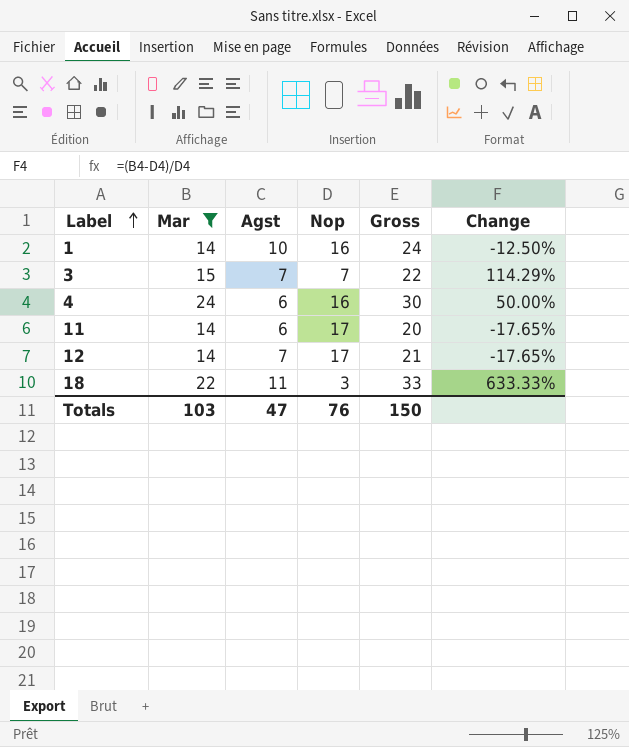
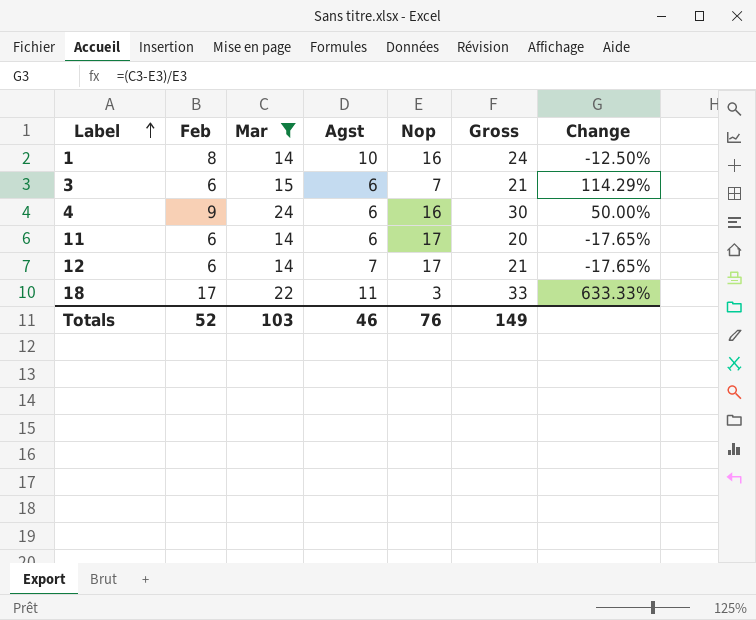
column Feb | position: none -> 2
3 | Agst: 7 -> 6
3 | Gross: 22 -> 21
Totals | Agst: 47 -> 46
Totals | Gross: 150 -> 149

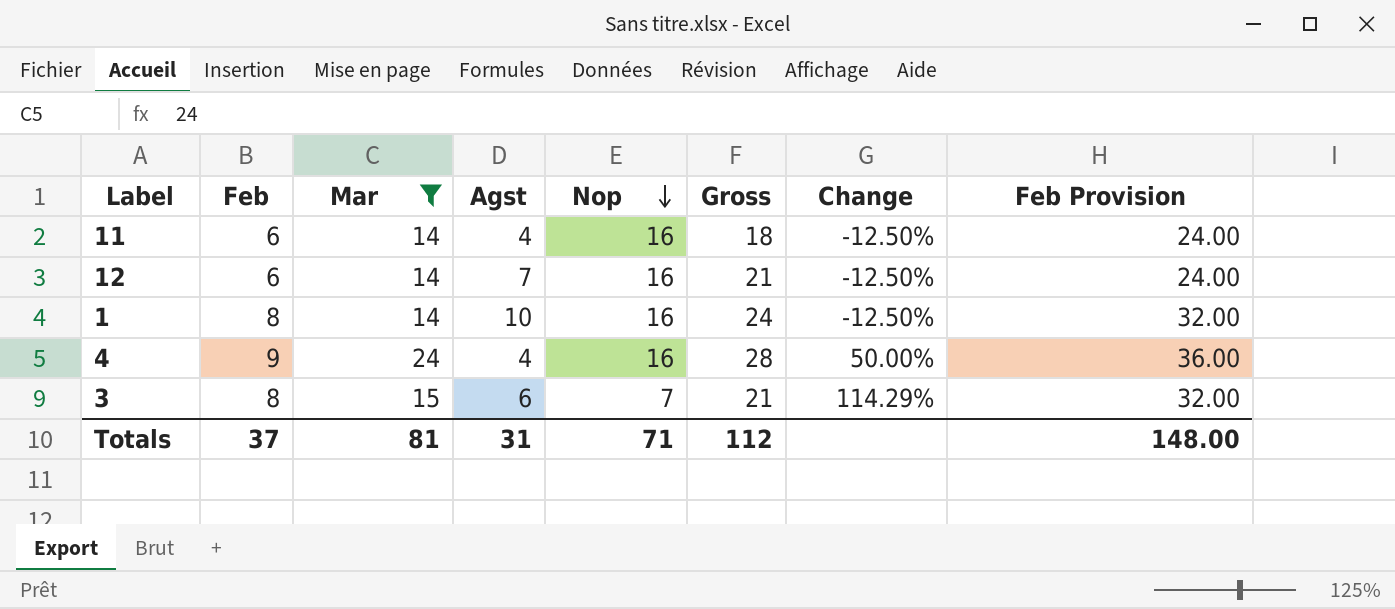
row order: Label ascending -> Nop descending
column Feb Provision | formula: none -> [Feb] * 4
row 18: 17 | 22 | 11 | 3 | 33 | 633.33% -> none
11 | Agst: 6 -> 4
11 | Nop: 17 -> 16
11 | Gross: 20 -> 18
11 | Change: -17.65% -> -12.50%
12 | Nop: 17 -> 16
12 | Change: -17.65% -> -12.50%
4 | Agst: 6 -> 4
4 | Gross: 30 -> 28
3 | Feb: 6 -> 8
Totals | Feb: 52 -> 37
Totals | Mar: 103 -> 81
Totals | Agst: 46 -> 31
Totals | Nop: 76 -> 71
Totals | Gross: 149 -> 112

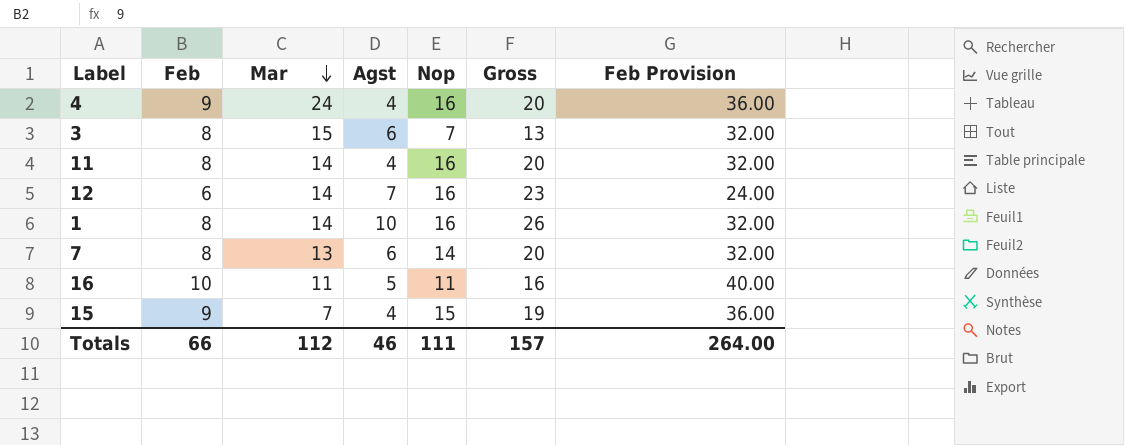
filter: Mar >= 14 -> none
row order: Nop descending -> Mar descending
column Change | formula: ([Mar] - [Nop]) / [Nop] -> none
column Gross | formula: [Mar] + [Agst] -> [Agst] + [Nop]
11 | Feb: 6 -> 8
11 | Feb Provision: 24.00 -> 32.00
Totals | Feb: 37 -> 66
Totals | Mar: 81 -> 112
Totals | Agst: 31 -> 46
Totals | Nop: 71 -> 111
Totals | Gross: 112 -> 157
Totals | Feb Provision: 148.00 -> 264.00

